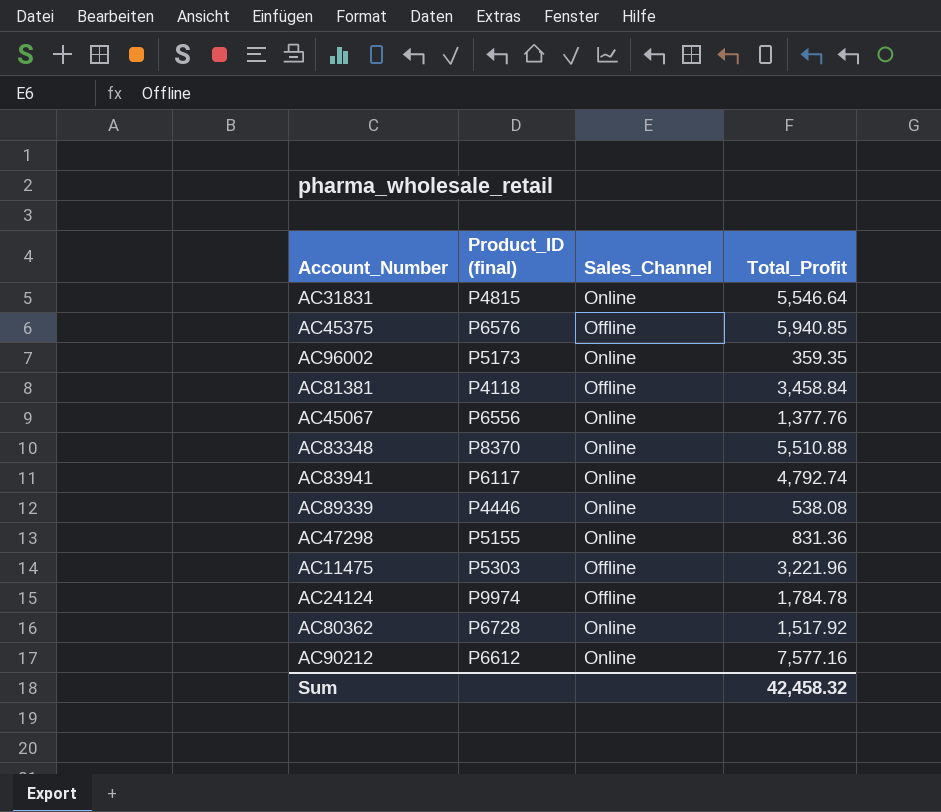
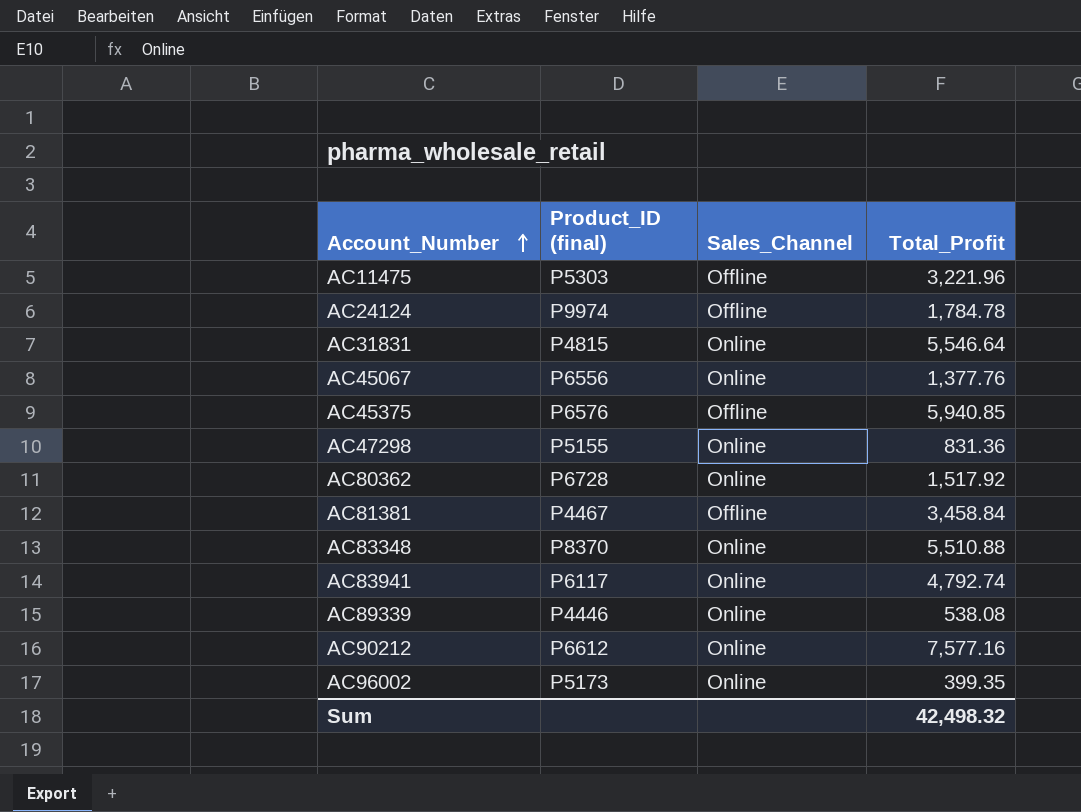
row order: none -> Account_Number ascending
AC81381 | Product_ID (final): P4118 -> P4467
AC96002 | Total_Profit: 359.35 -> 399.35
Sum | Total_Profit: 42,458.32 -> 42,498.32

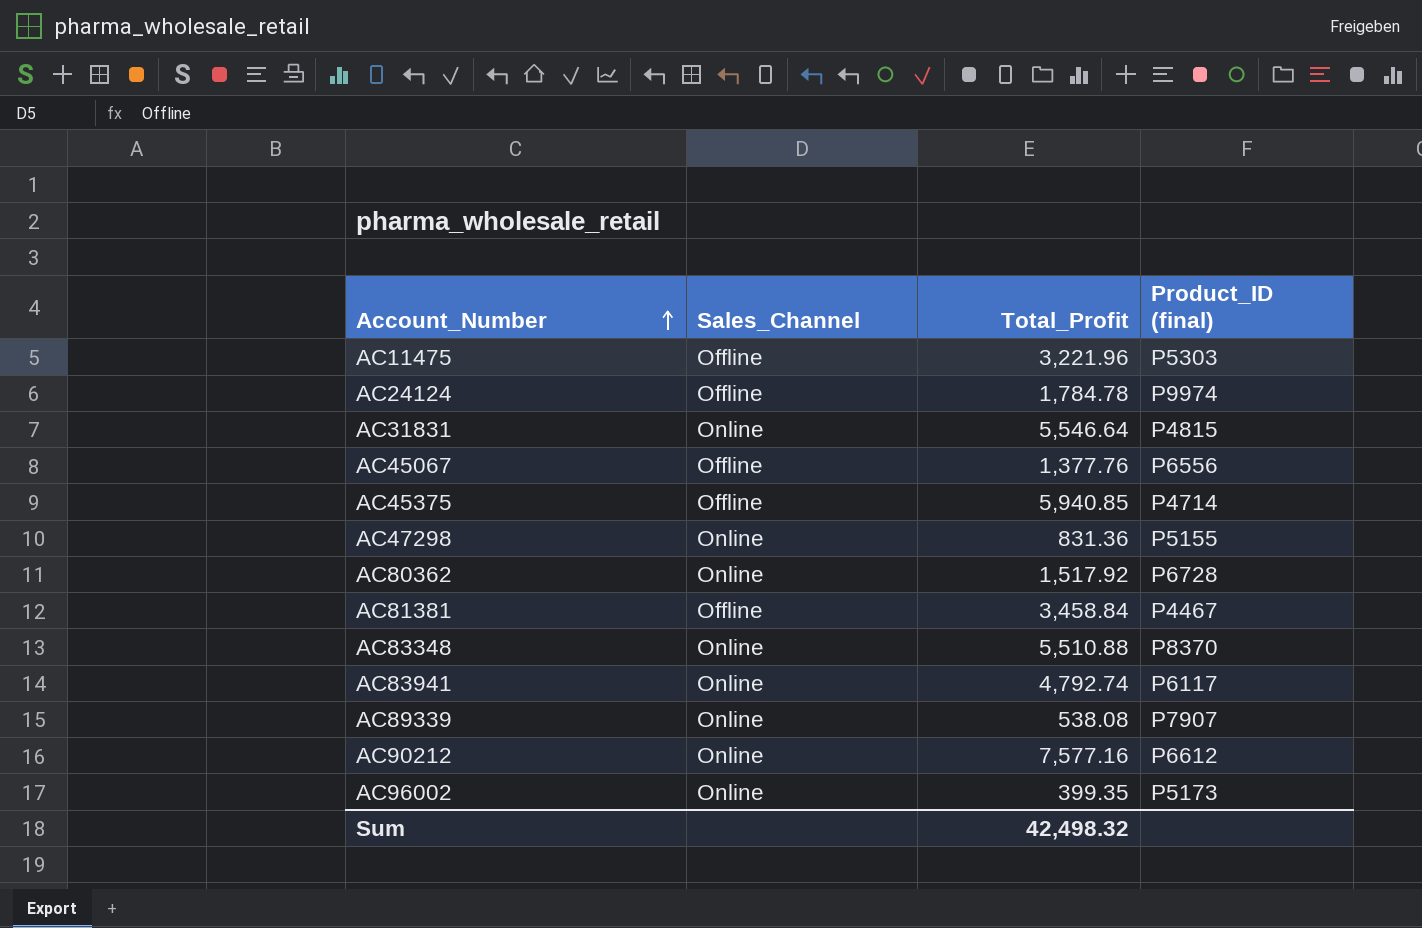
column Product_ID (final) | position: 2 -> 4
AC45067 | Sales_Channel: Online -> Offline
AC45375 | Product_ID (final): P6576 -> P4714
AC89339 | Product_ID (final): P4446 -> P7907

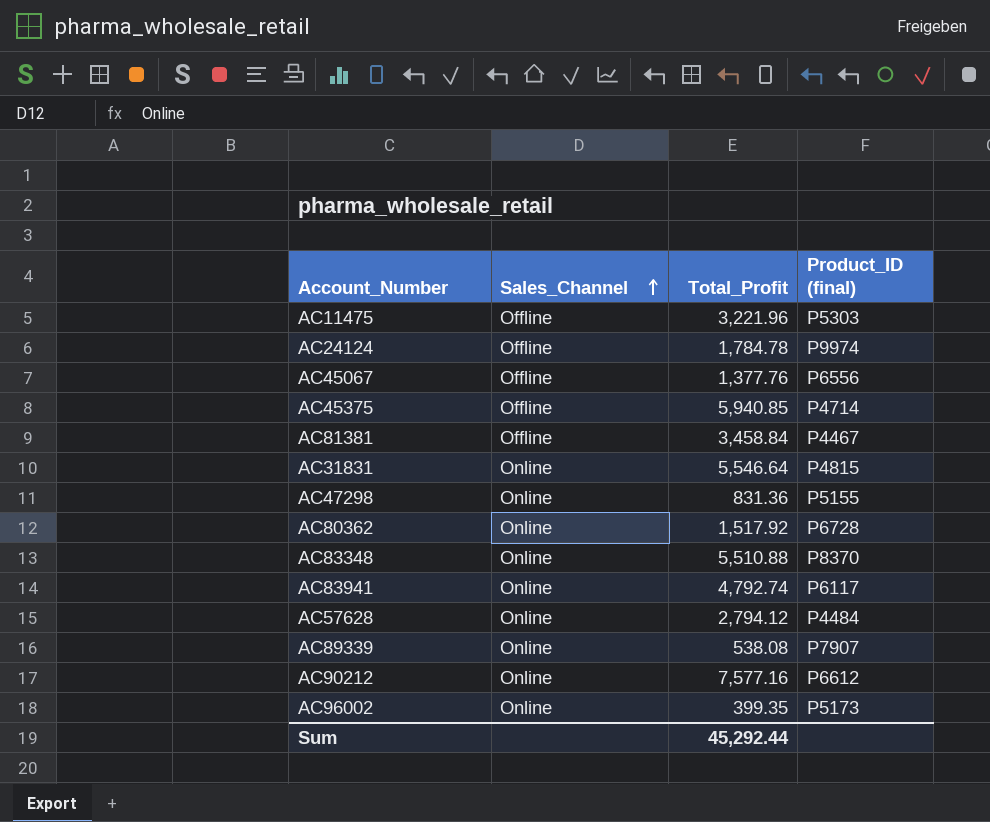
row order: Account_Number ascending -> Sales_Channel ascending
row AC57628: none -> Online | 2,794.12 | P4484
Sum | Total_Profit: 42,498.32 -> 45,292.44

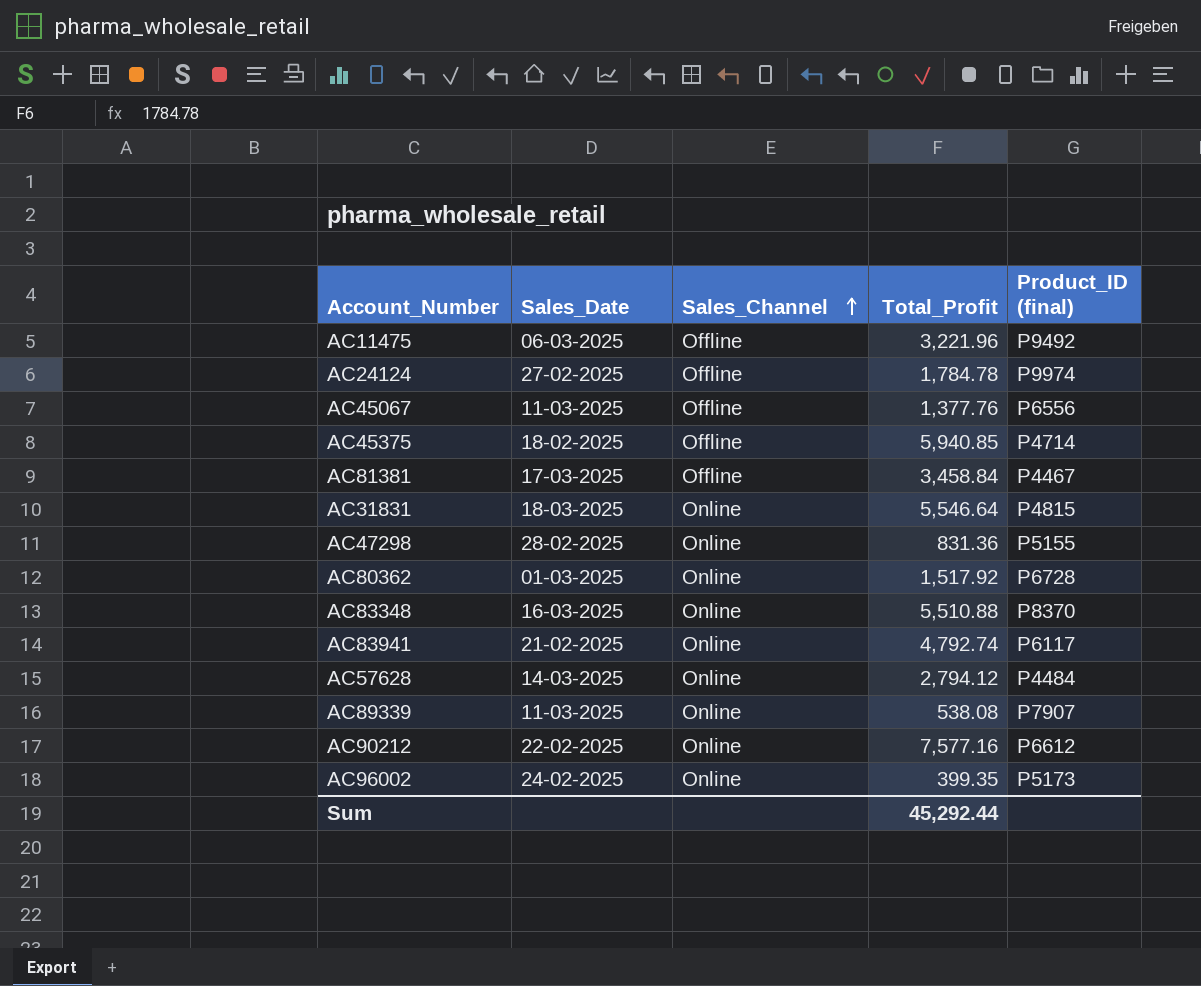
column Sales_Date | position: none -> 2
AC11475 | Product_ID (final): P5303 -> P9492

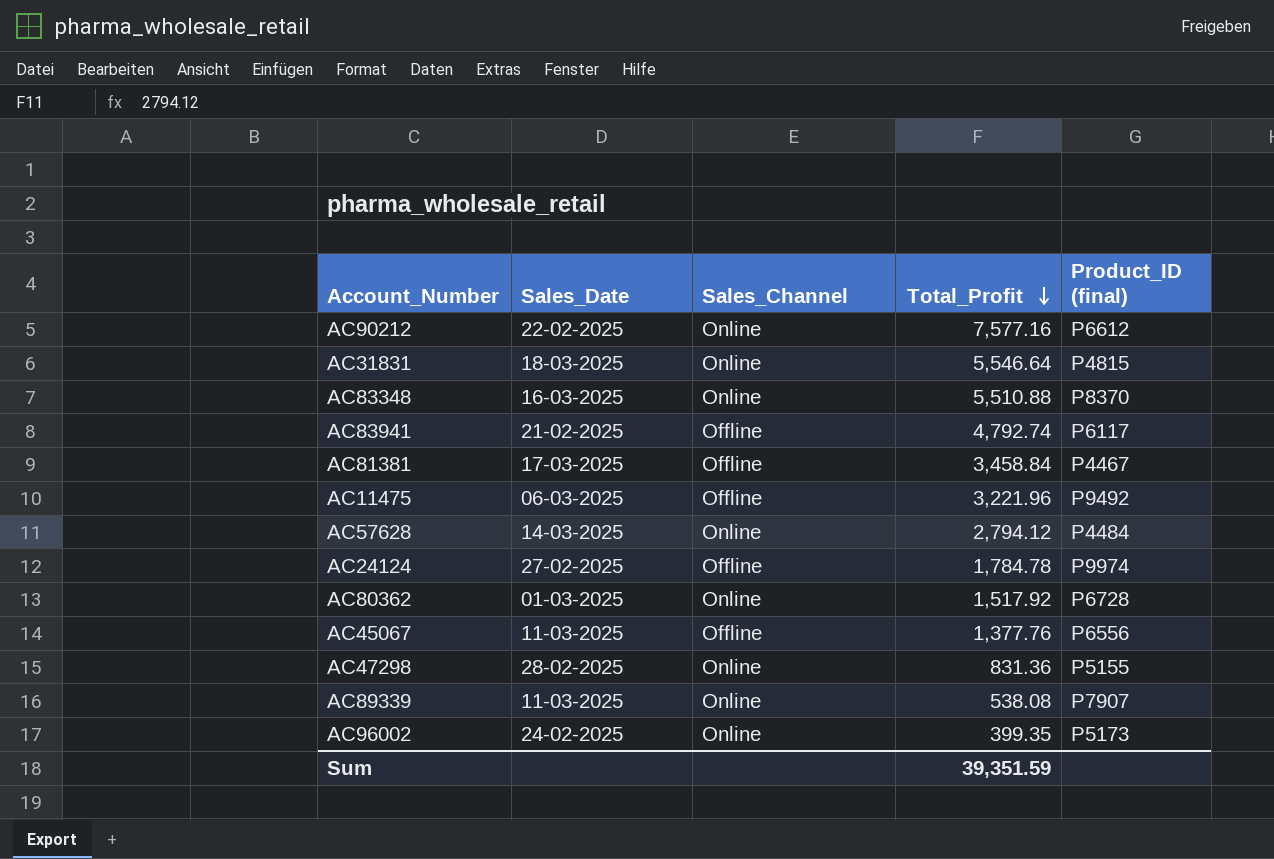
row order: Sales_Channel ascending -> Total_Profit descending
row AC45375: 18-02-2025 | Offline | 5,940.85 | P4714 -> none
AC83941 | Sales_Channel: Online -> Offline
Sum | Total_Profit: 45,292.44 -> 39,351.59

